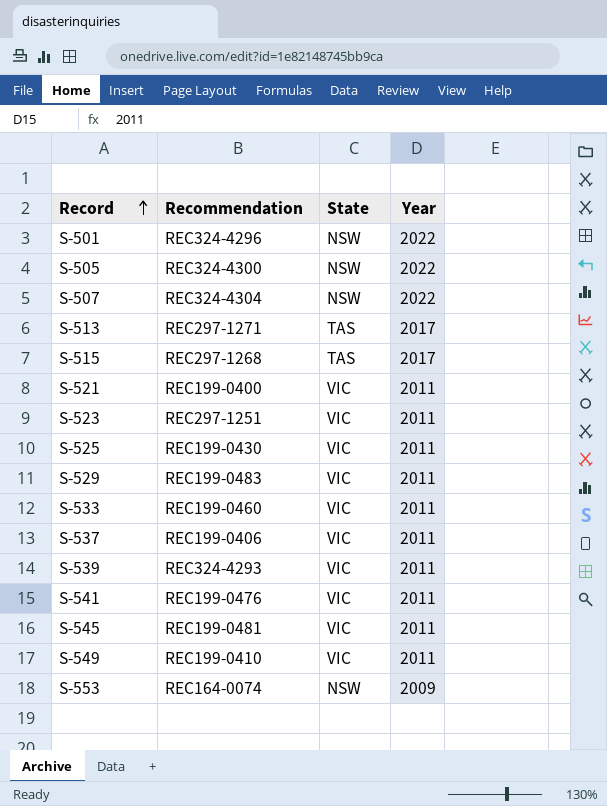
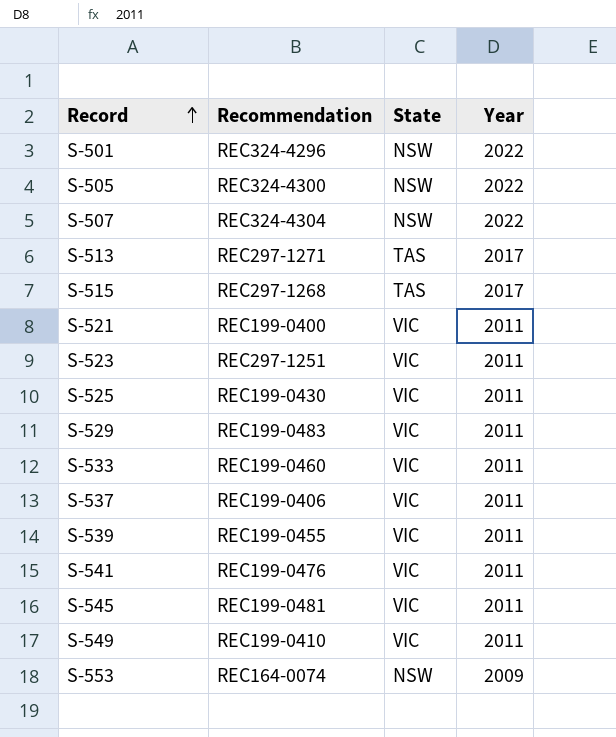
S-539 | Recommendation: REC324-4293 -> REC199-0455

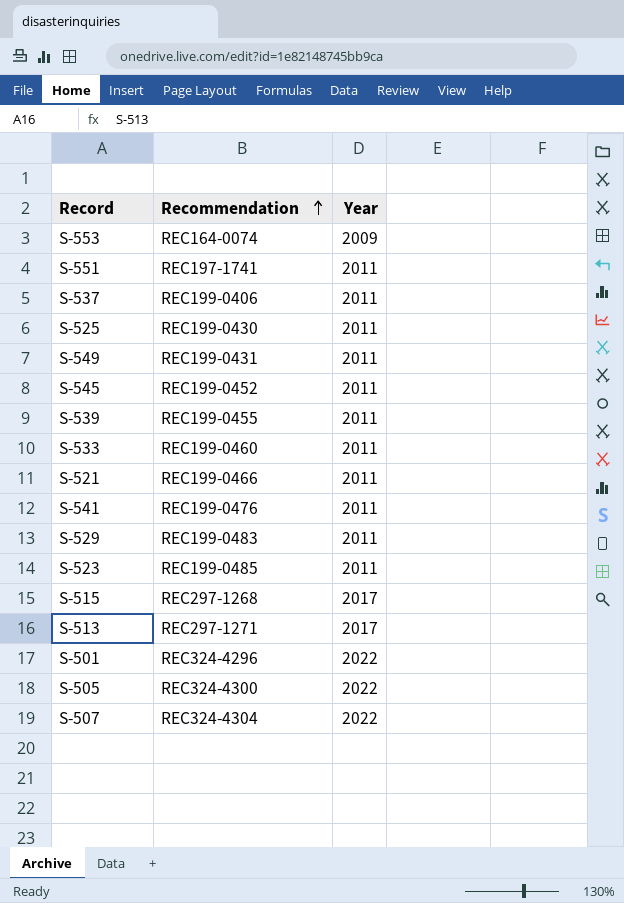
row order: Record ascending -> Recommendation ascending
column State | position: 3 -> none
row S-551: none -> REC197-1741 | 2011
S-549 | Recommendation: REC199-0410 -> REC199-0431
S-545 | Recommendation: REC199-0481 -> REC199-0452
S-521 | Recommendation: REC199-0400 -> REC199-0466
S-523 | Recommendation: REC297-1251 -> REC199-0485

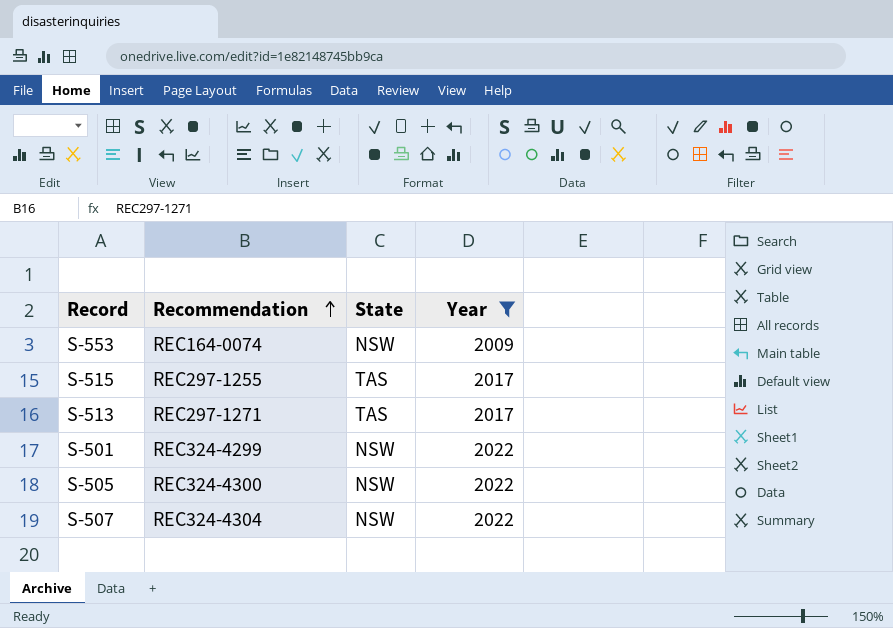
filter: none -> Year != 2011
column State | position: none -> 3
S-515 | Recommendation: REC297-1268 -> REC297-1255
S-501 | Recommendation: REC324-4296 -> REC324-4299

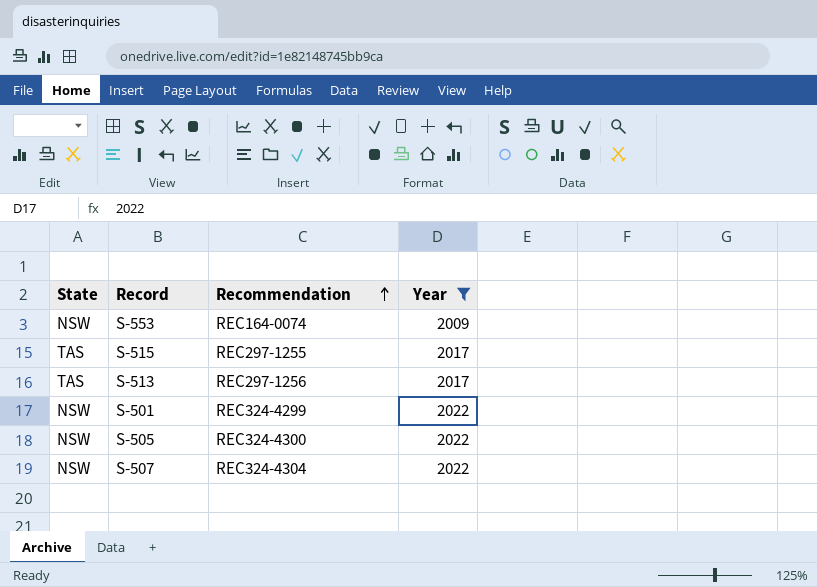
column State | position: 3 -> 1
S-513 | Recommendation: REC297-1271 -> REC297-1256

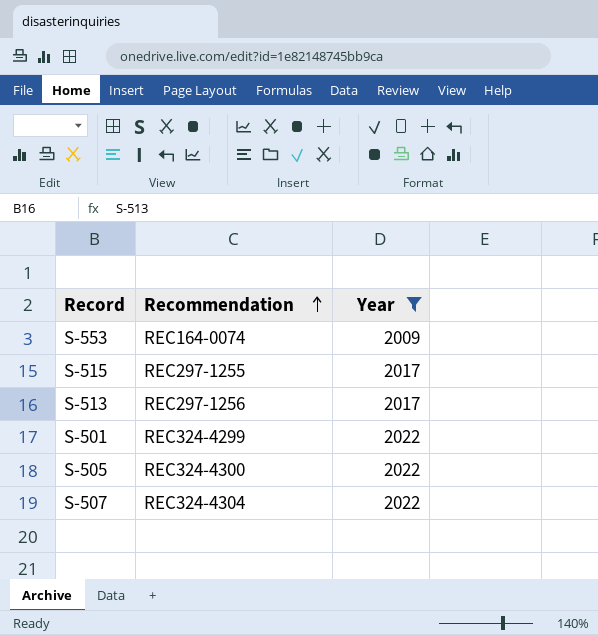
column State | position: 1 -> none

